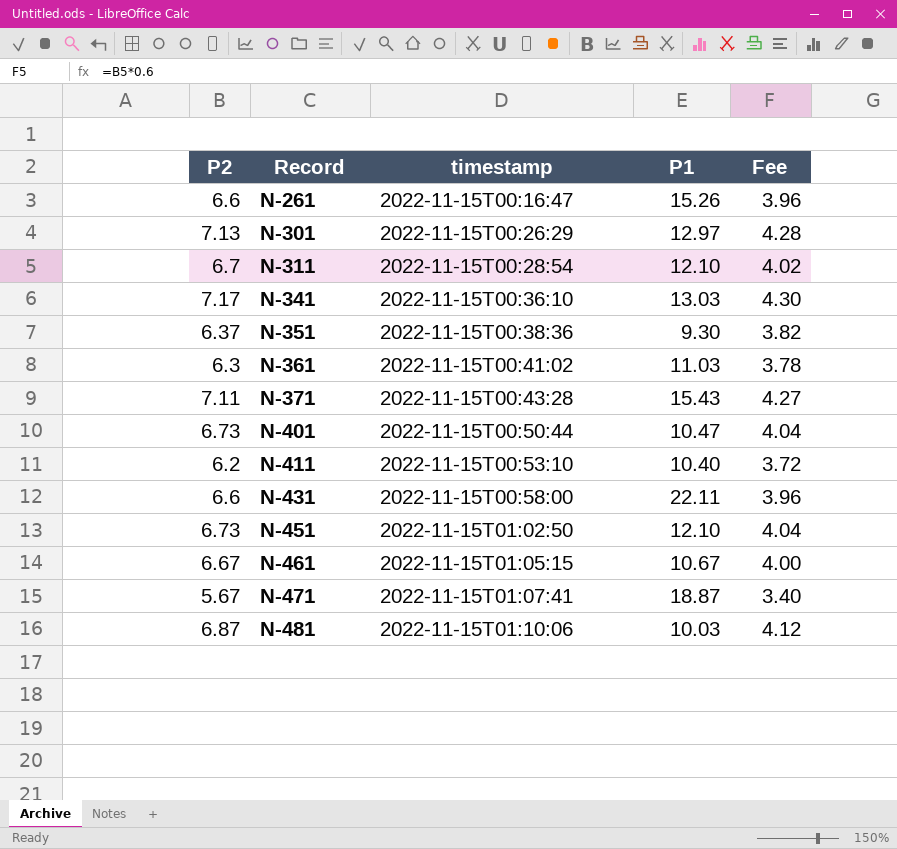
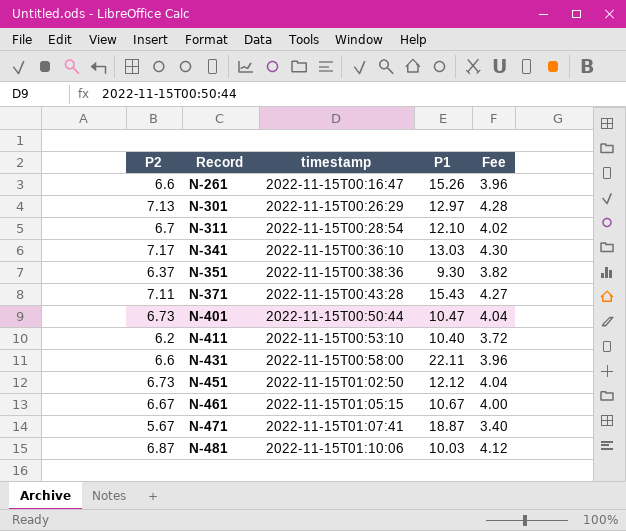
row N-361: 6.3 | 2022-11-15T00:41:02 | 11.03 | 3.78 -> none
N-451 | P1: 12.10 -> 12.12

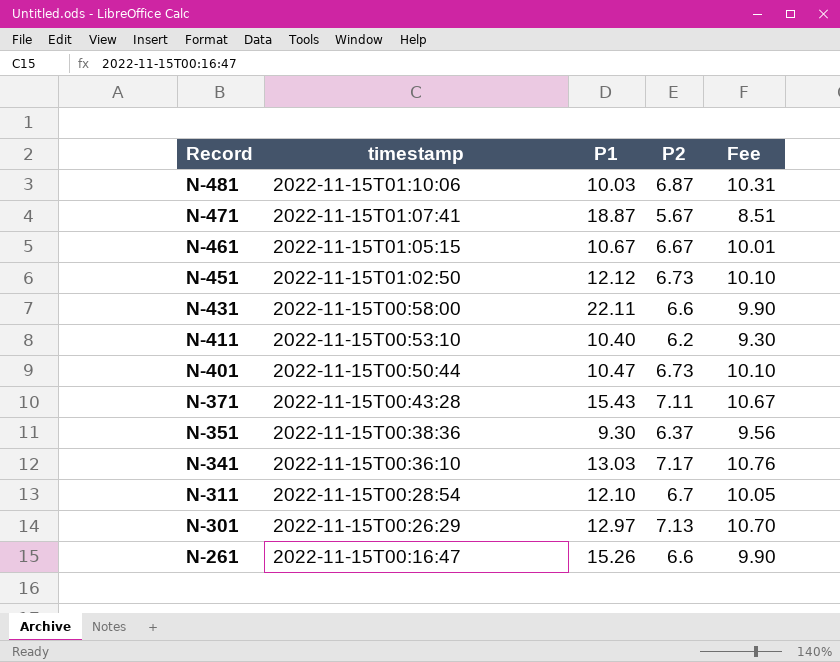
row order: Record ascending -> Record descending
column P2 | position: 1 -> 4
column Fee | formula: [P2] * 0.6 -> [P2] * 1.5

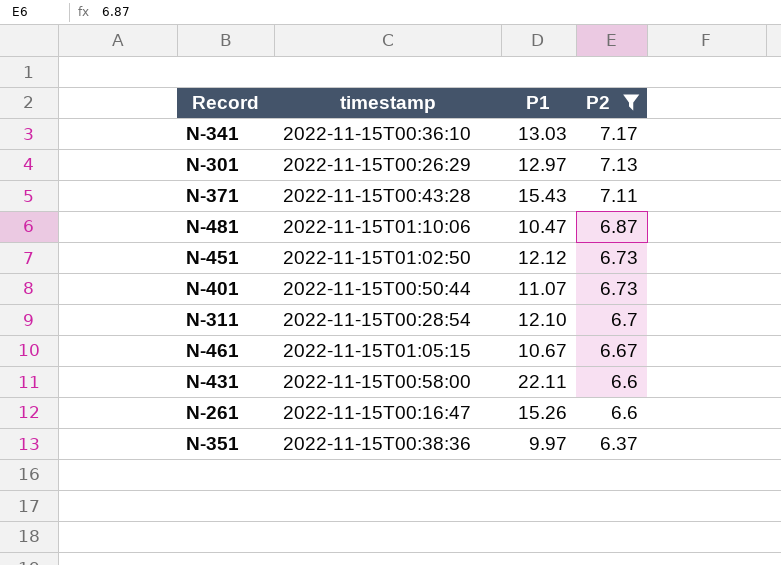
filter: none -> P2 >= 6.37
row order: Record descending -> P2 descending
column Fee | formula: [P2] * 1.5 -> none
N-481 | P1: 10.03 -> 10.47
N-401 | P1: 10.47 -> 11.07
N-351 | P1: 9.30 -> 9.97

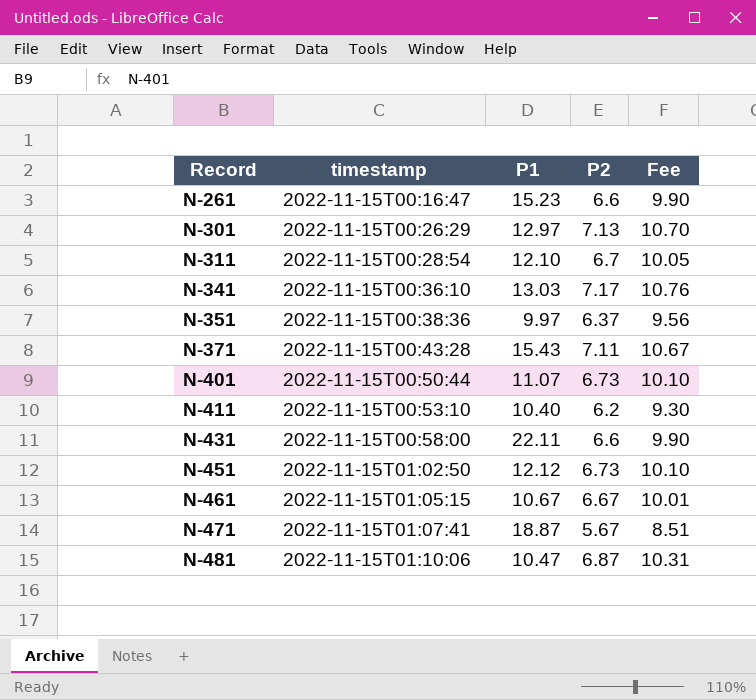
filter: P2 >= 6.37 -> none
row order: P2 descending -> Record ascending
column Fee | formula: none -> [P2] * 1.5
N-261 | P1: 15.26 -> 15.23

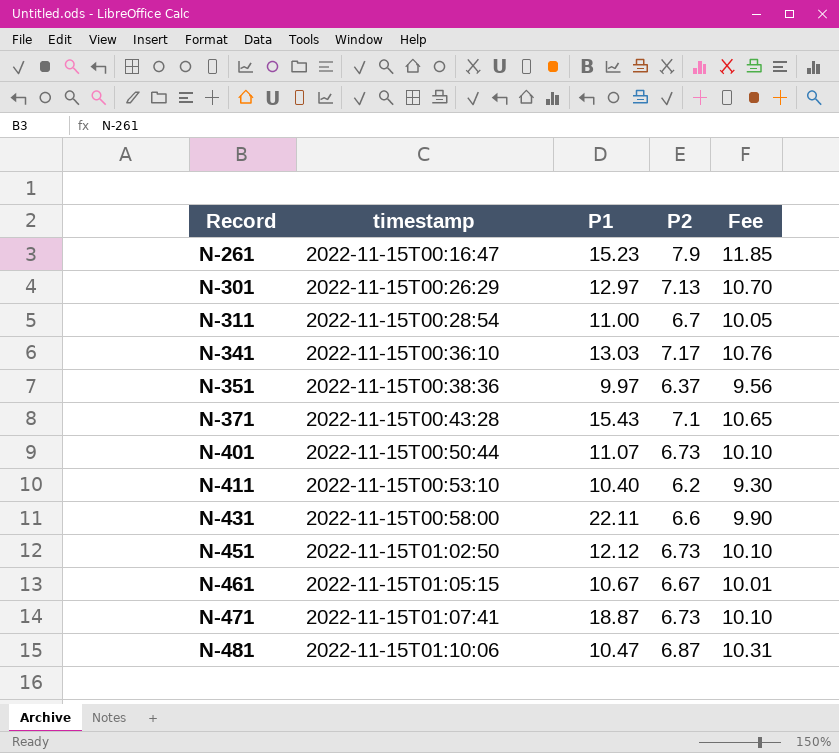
N-261 | P2: 6.6 -> 7.9
N-261 | Fee: 9.90 -> 11.85
N-311 | P1: 12.10 -> 11.00
N-371 | P2: 7.11 -> 7.1
N-371 | Fee: 10.67 -> 10.65
N-471 | P2: 5.67 -> 6.73
N-471 | Fee: 8.51 -> 10.10

